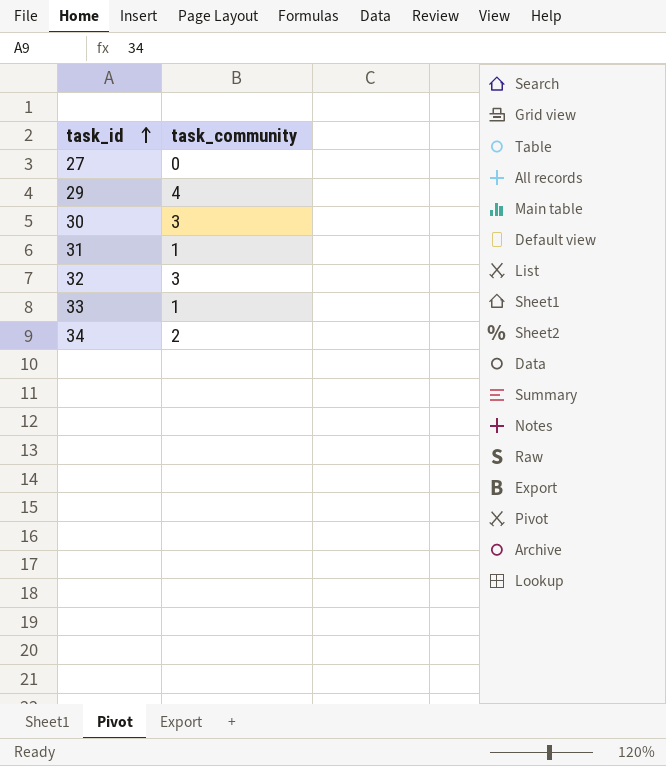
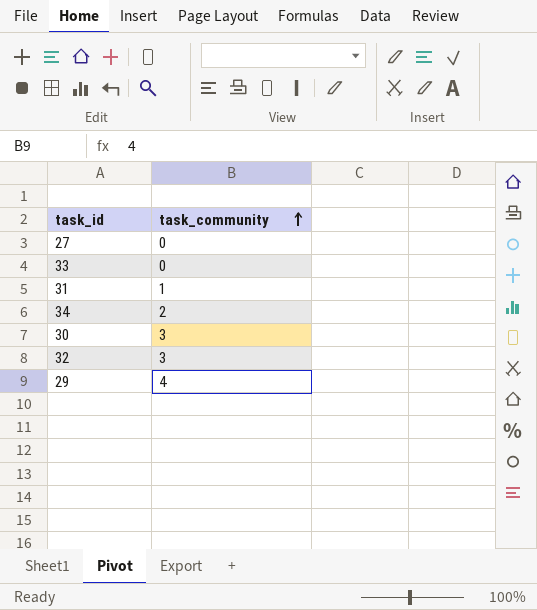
row order: task_id ascending -> task_community ascending
33 | task_community: 1 -> 0

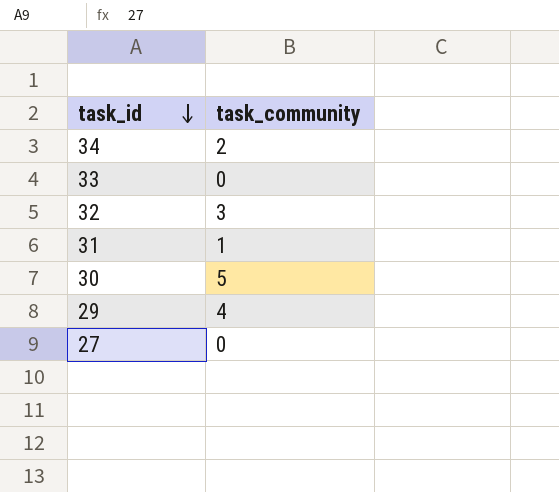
row order: task_community ascending -> task_id descending
30 | task_community: 3 -> 5

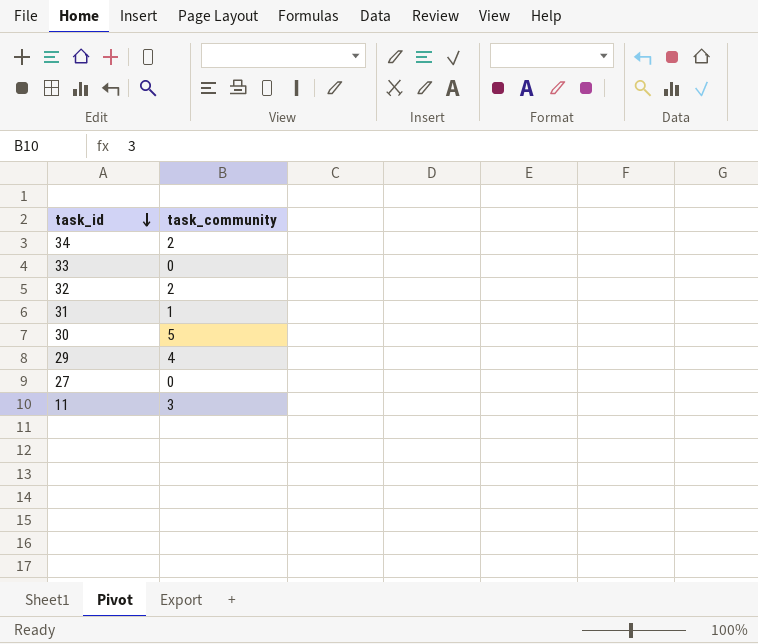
32 | task_community: 3 -> 2
row 11: none -> 3

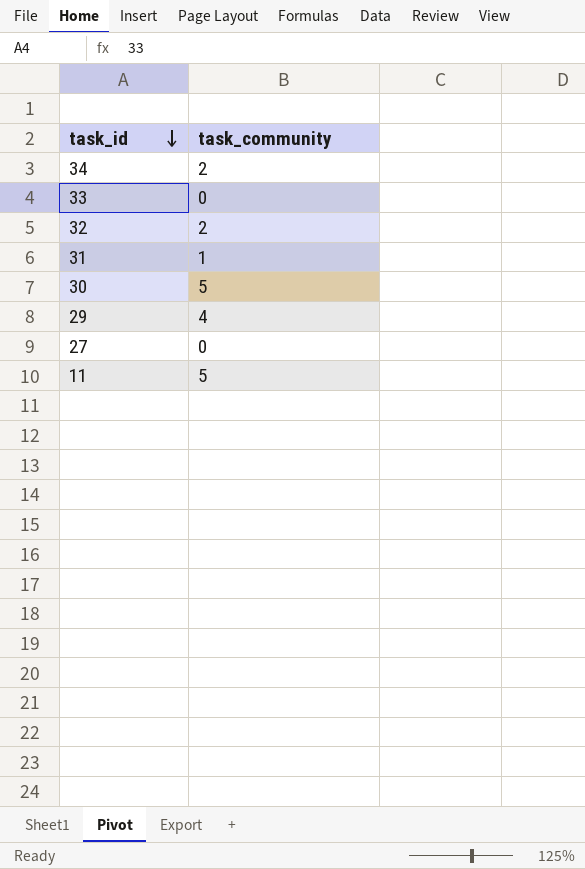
11 | task_community: 3 -> 5

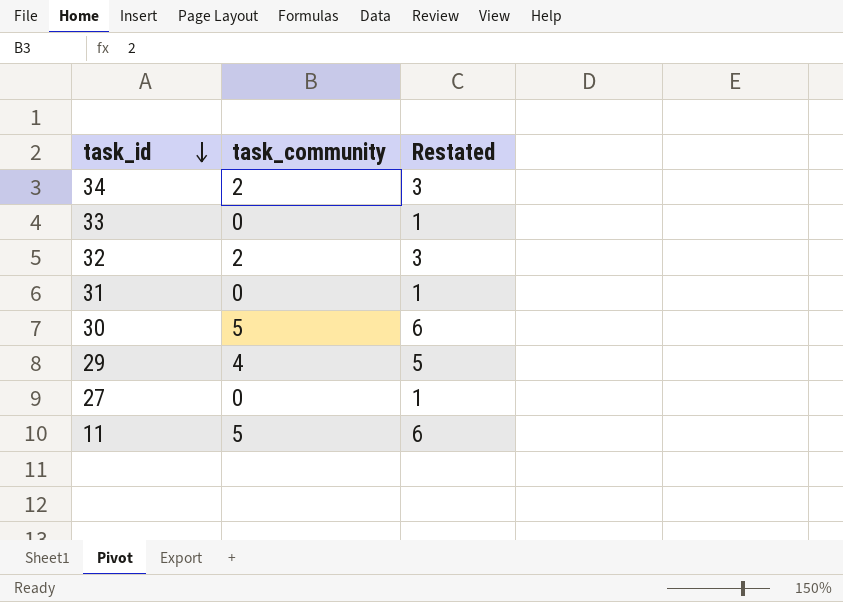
column Restated | formula: none -> [task_community] + 1
31 | task_community: 1 -> 0

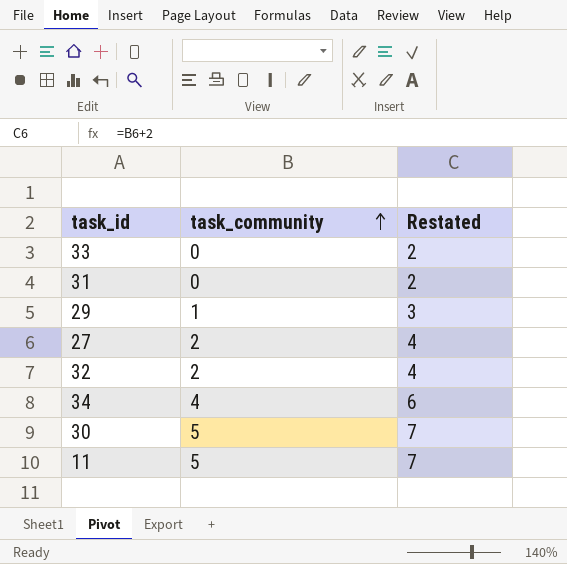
row order: task_id descending -> task_community ascending
column Restated | formula: [task_community] + 1 -> [task_community] + 2
29 | task_community: 4 -> 1
27 | task_community: 0 -> 2
34 | task_community: 2 -> 4

